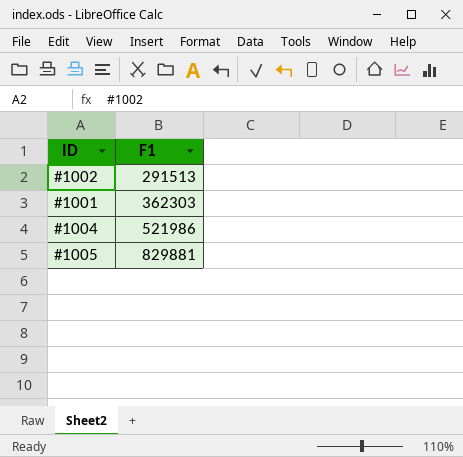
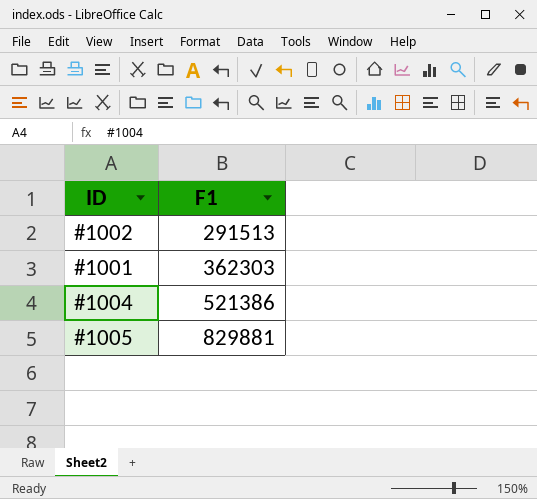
#1004 | F1: 521986 -> 521386

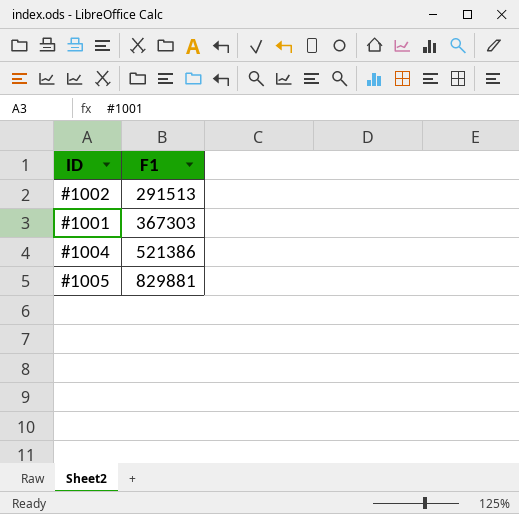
#1001 | F1: 362303 -> 367303

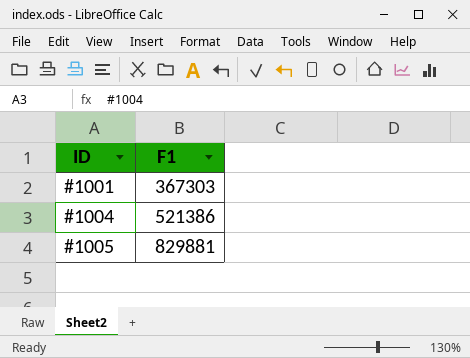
row #1002: 291513 -> none

